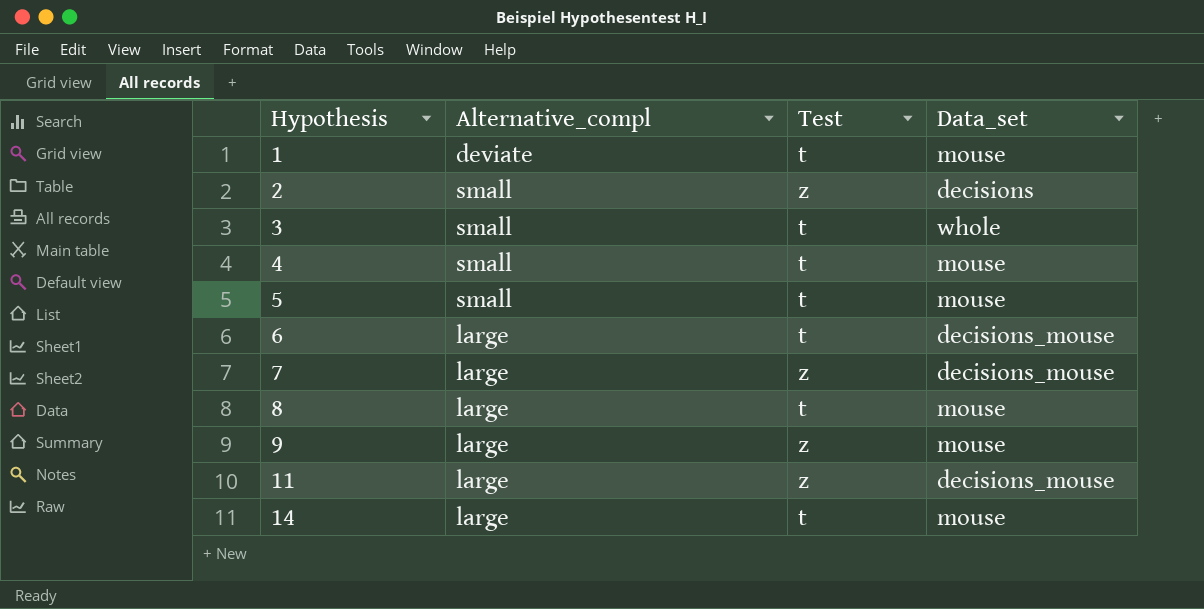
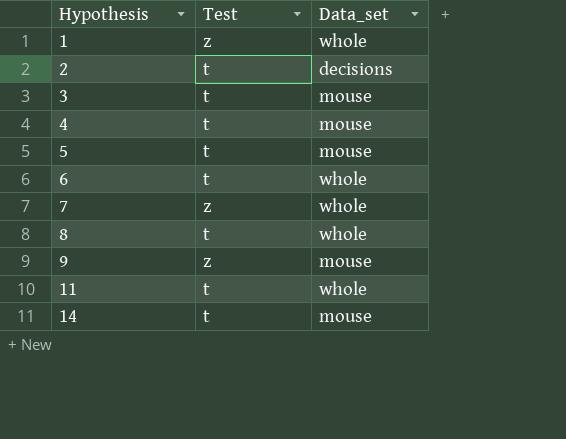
column Alternative_compl | position: 2 -> none
1 | Test: t -> z
1 | Data_set: mouse -> whole
2 | Test: z -> t
3 | Data_set: whole -> mouse
6 | Data_set: decisions_mouse -> whole
7 | Data_set: decisions_mouse -> whole
8 | Data_set: mouse -> whole
11 | Test: z -> t
11 | Data_set: decisions_mouse -> whole

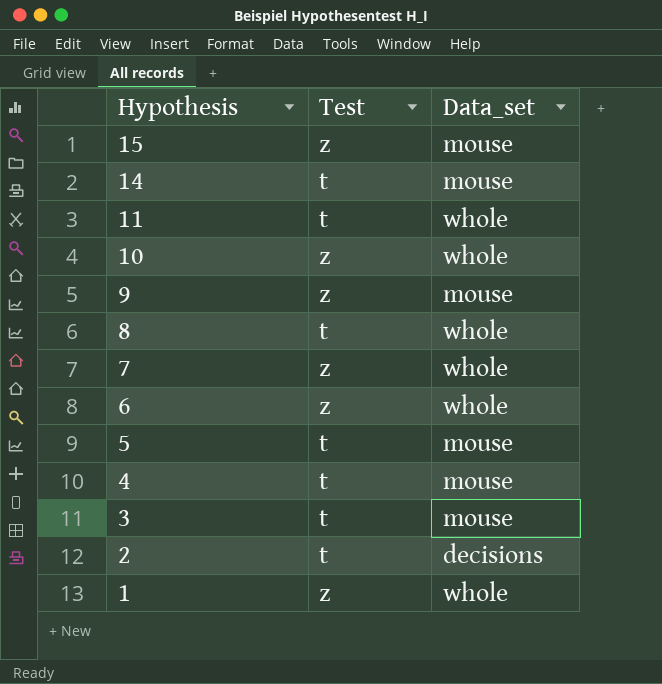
row order: Hypothesis ascending -> Hypothesis descending
row 15: none -> z | mouse
row 10: none -> z | whole
6 | Test: t -> z

